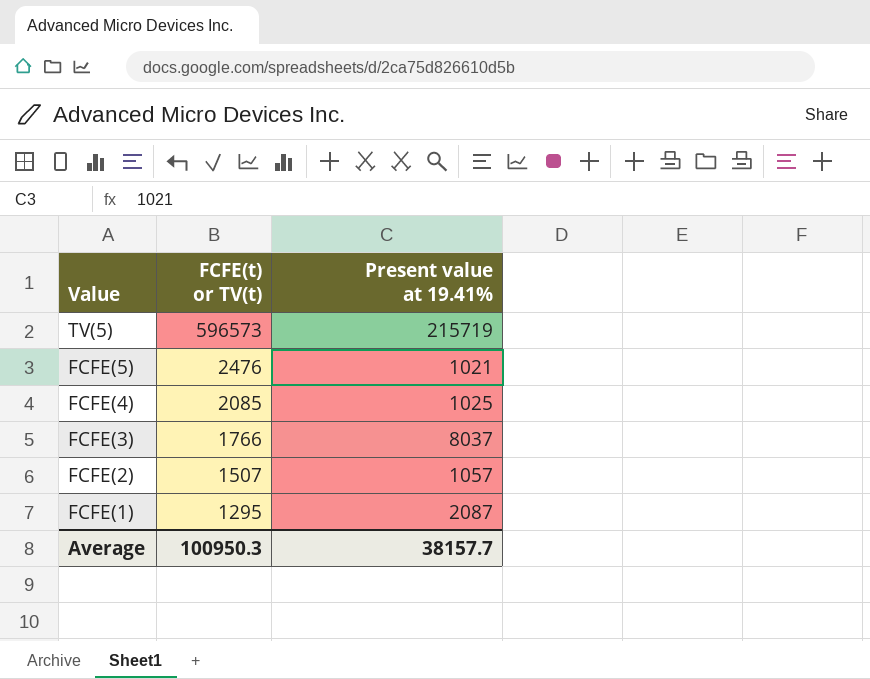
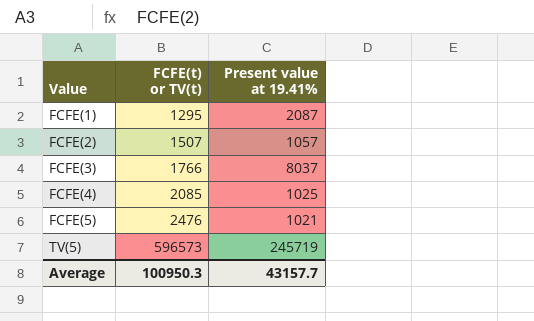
row order: Value descending -> Value ascending
TV(5) | Present value at 19.41%: 215719 -> 245719
Average | Present value at 19.41%: 38157.7 -> 43157.7

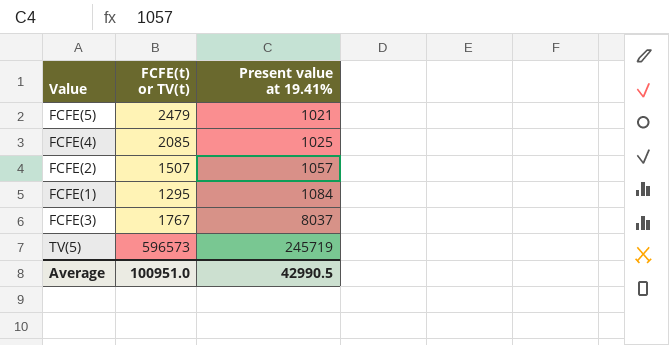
row order: Value ascending -> Present value at 19.41% ascending
FCFE(5) | FCFE(t) or TV(t): 2476 -> 2479
FCFE(1) | Present value at 19.41%: 2087 -> 1084
FCFE(3) | FCFE(t) or TV(t): 1766 -> 1767
Average | FCFE(t) or TV(t): 100950.3 -> 100951.0
Average | Present value at 19.41%: 43157.7 -> 42990.5

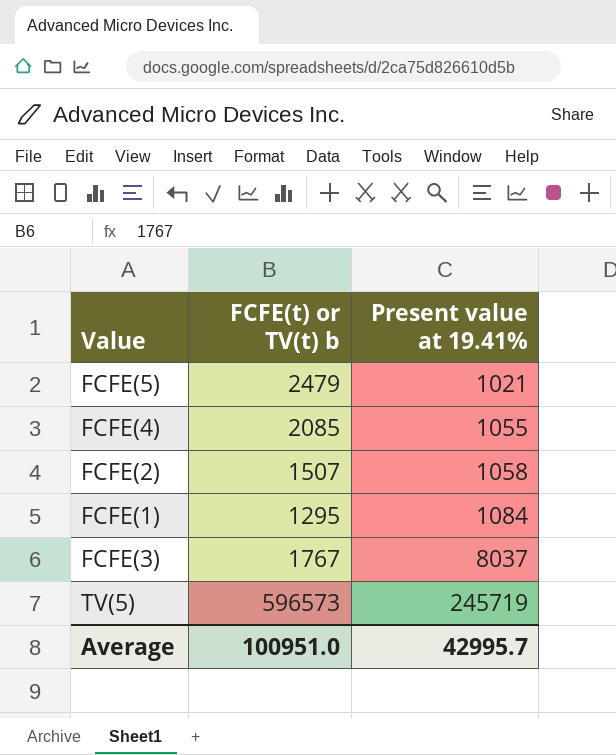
column name: FCFE(t) or TV(t) -> FCFE(t) or TV(t) b
FCFE(4) | Present value at 19.41%: 1025 -> 1055
FCFE(2) | Present value at 19.41%: 1057 -> 1058
Average | Present value at 19.41%: 42990.5 -> 42995.7

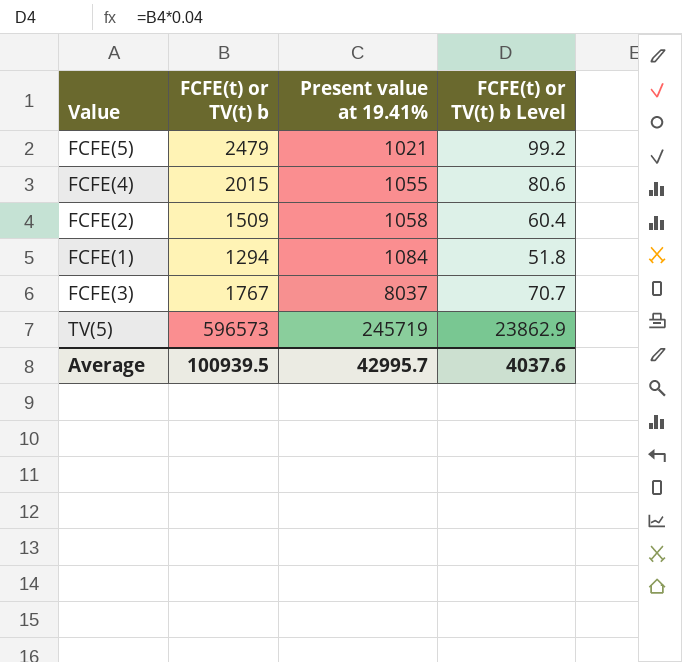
column FCFE(t) or TV(t) b Level | formula: none -> [FCFE(t) or TV(t) b] * 0.04
FCFE(4) | FCFE(t) or TV(t) b: 2085 -> 2015
FCFE(2) | FCFE(t) or TV(t) b: 1507 -> 1509
FCFE(1) | FCFE(t) or TV(t) b: 1295 -> 1294
Average | FCFE(t) or TV(t) b: 100951.0 -> 100939.5

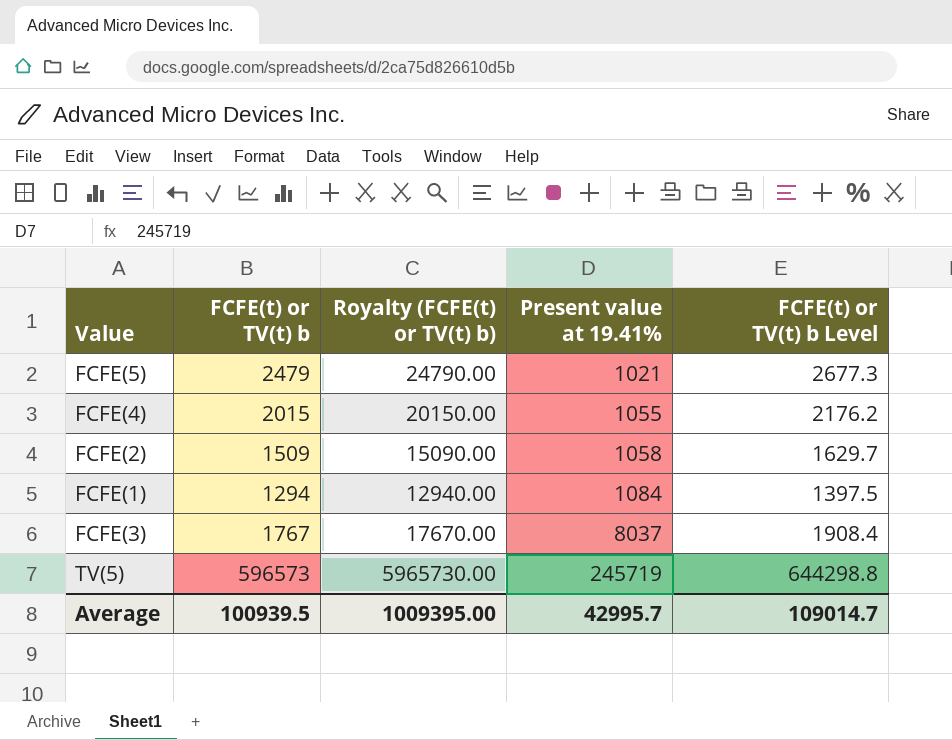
column Royalty (FCFE(t) or TV(t) b) | formula: none -> [FCFE(t) or TV(t) b] * 10
column FCFE(t) or TV(t) b Level | formula: [FCFE(t) or TV(t) b] * 0.04 -> [FCFE(t) or TV(t) b] * 1.08
Average | FCFE(t) or TV(t) b Level: 4037.6 -> 109014.7

